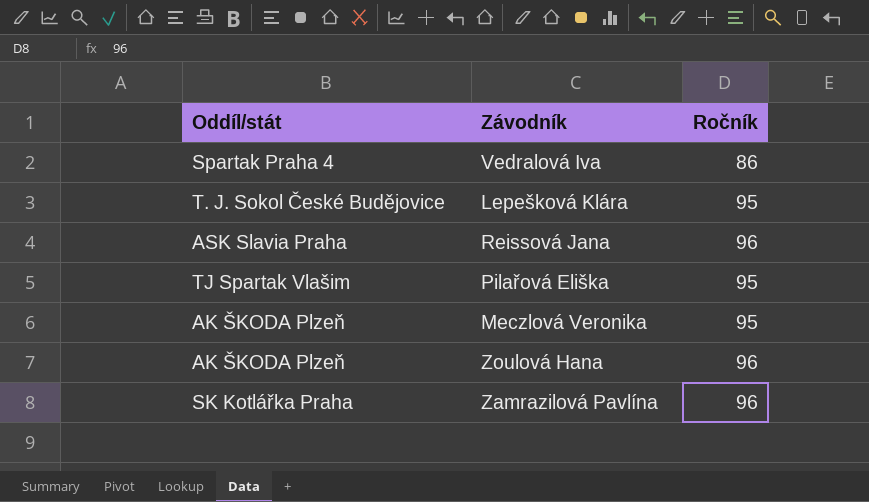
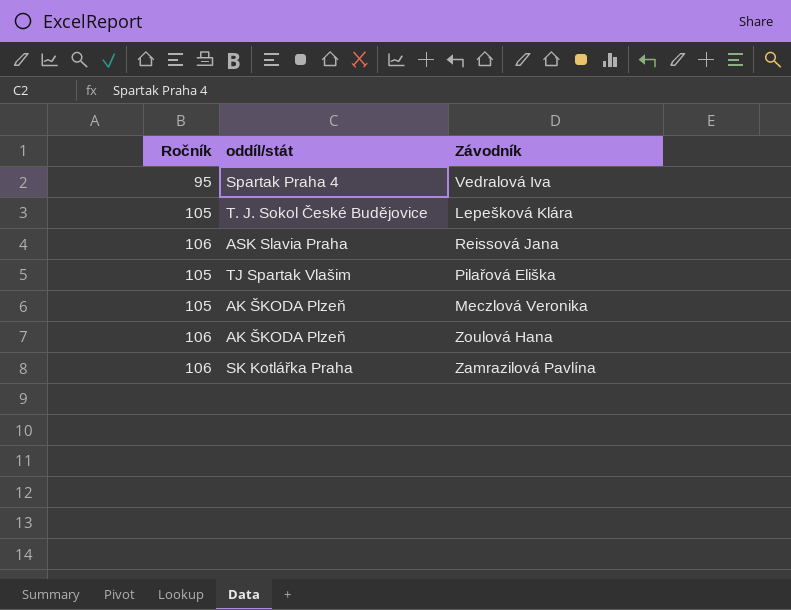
column Ročník | position: 3 -> 1
column name: Oddíl/stát -> oddíl/stát
Vedralová Iva | Ročník: 86 -> 95
Lepešková Klára | Ročník: 95 -> 105
Reissová Jana | Ročník: 96 -> 106
Pilařová Eliška | Ročník: 95 -> 105
Meczlová Veronika | Ročník: 95 -> 105
Zoulová Hana | Ročník: 96 -> 106
Zamrazilová Pavlína | Ročník: 96 -> 106

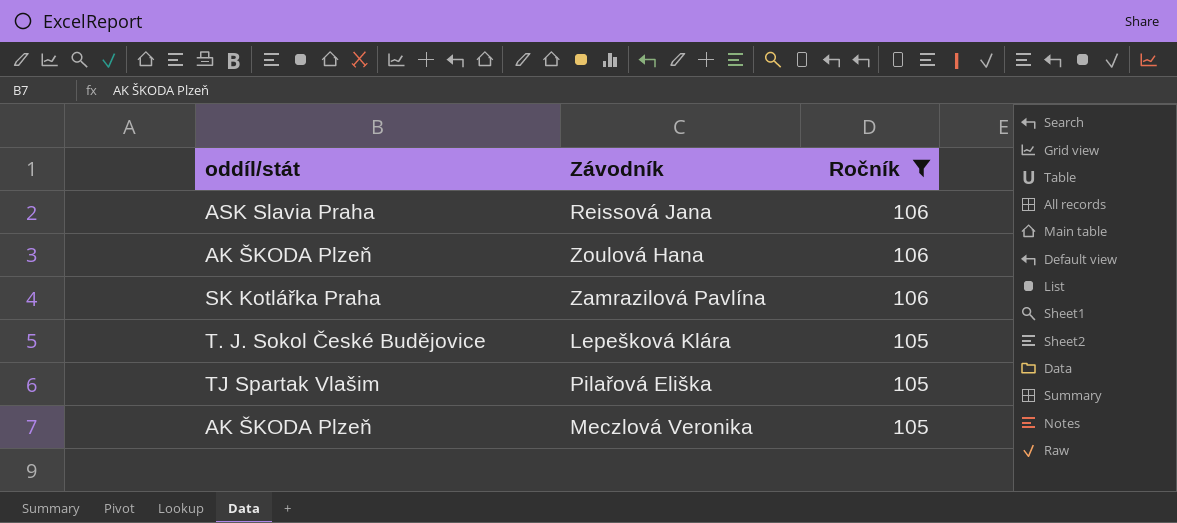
filter: none -> Ročník != 95
row order: none -> Ročník descending
column Ročník | position: 1 -> 3

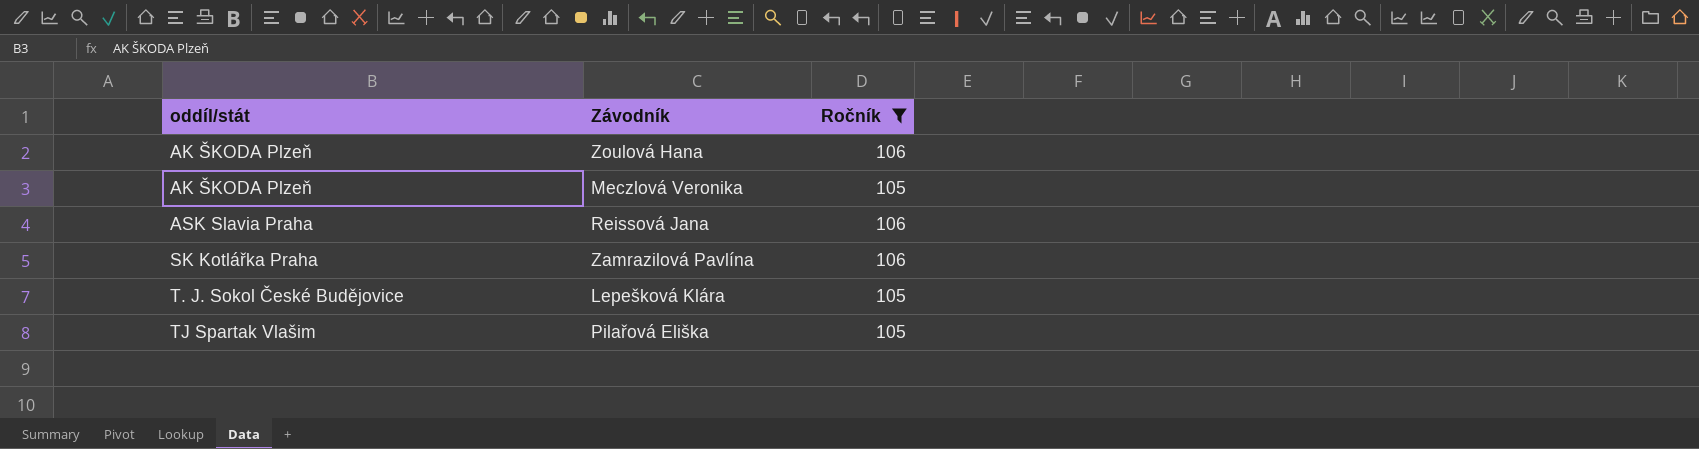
row order: Ročník descending -> oddíl/stát ascending

